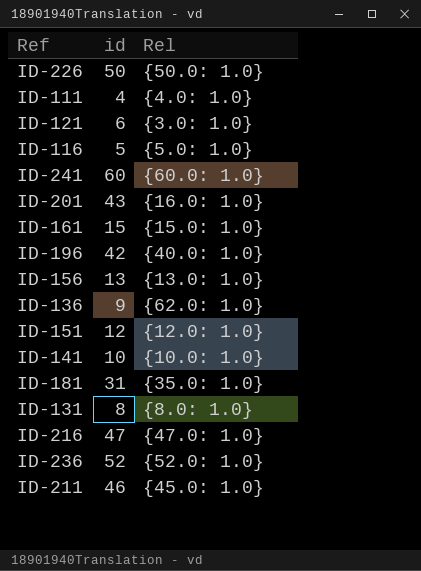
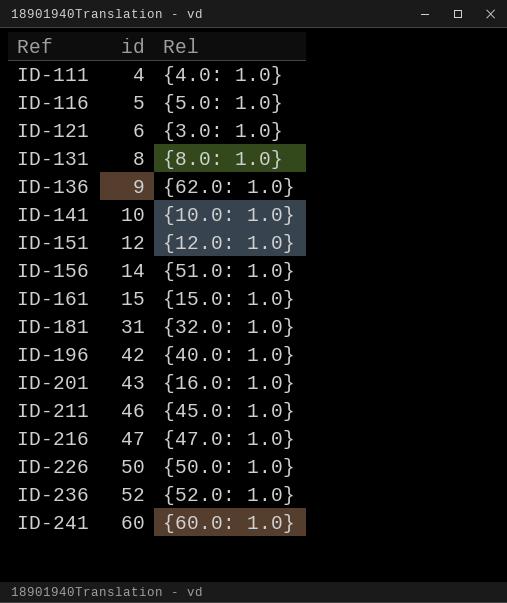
row order: none -> Ref ascending
ID-156 | id: 13 -> 14
ID-156 | Rel: {13.0: 1.0} -> {51.0: 1.0}
ID-181 | Rel: {35.0: 1.0} -> {32.0: 1.0}

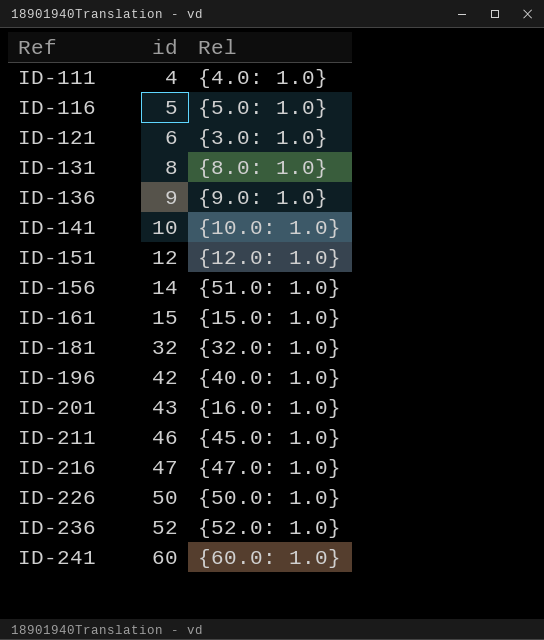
ID-136 | Rel: {62.0: 1.0} -> {9.0: 1.0}
ID-181 | id: 31 -> 32

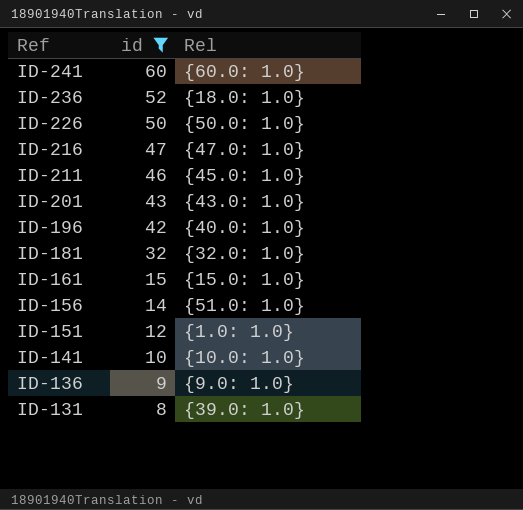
filter: none -> id >= 8
row order: Ref ascending -> Ref descending
ID-236 | Rel: {52.0: 1.0} -> {18.0: 1.0}
ID-201 | Rel: {16.0: 1.0} -> {43.0: 1.0}
ID-151 | Rel: {12.0: 1.0} -> {1.0: 1.0}
ID-131 | Rel: {8.0: 1.0} -> {39.0: 1.0}

